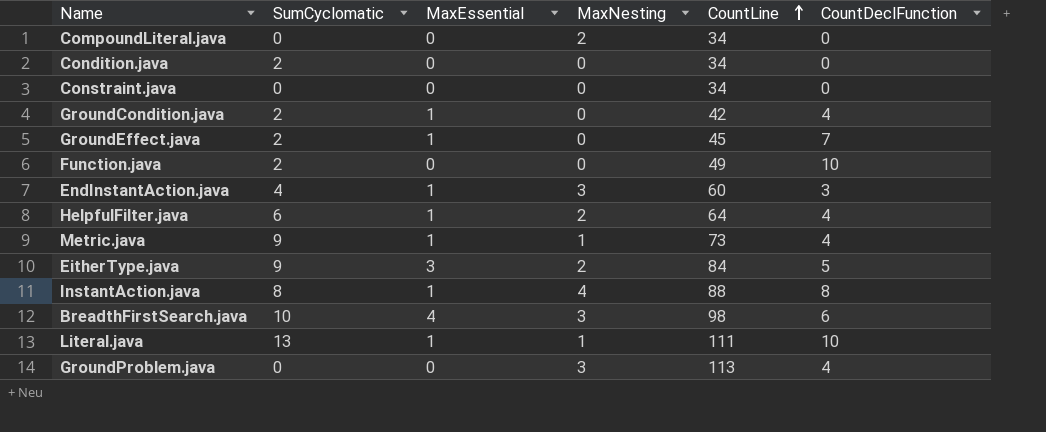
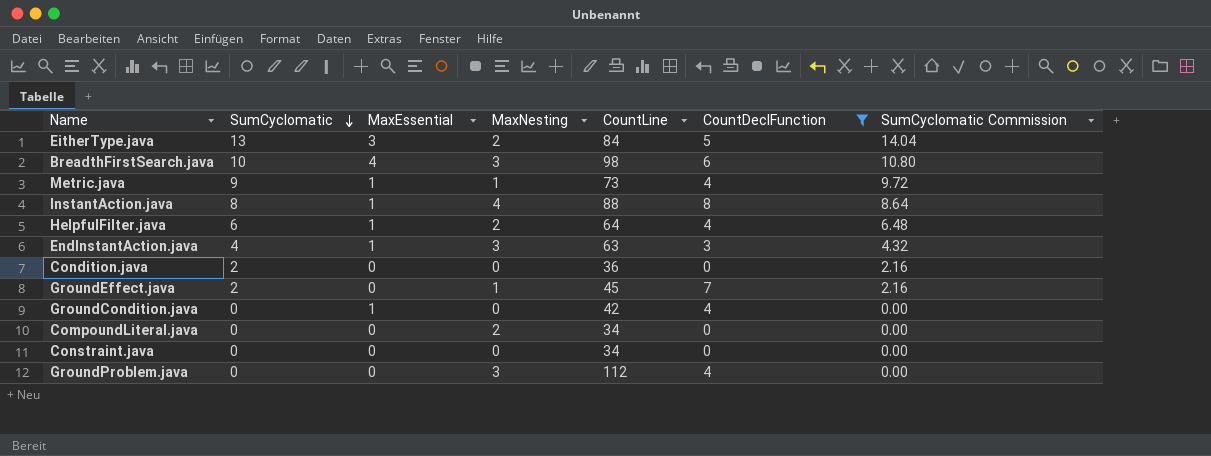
filter: none -> CountDeclFunction != 10
row order: CountLine ascending -> SumCyclomatic descending
column SumCyclomatic Commission | formula: none -> [SumCyclomatic] * 1.08
EitherType.java | SumCyclomatic: 9 -> 13
EndInstantAction.java | CountLine: 60 -> 63
Condition.java | CountLine: 34 -> 36
GroundEffect.java | MaxEssential: 1 -> 0
GroundEffect.java | MaxNesting: 0 -> 1
GroundCondition.java | SumCyclomatic: 2 -> 0
GroundProblem.java | CountLine: 113 -> 112

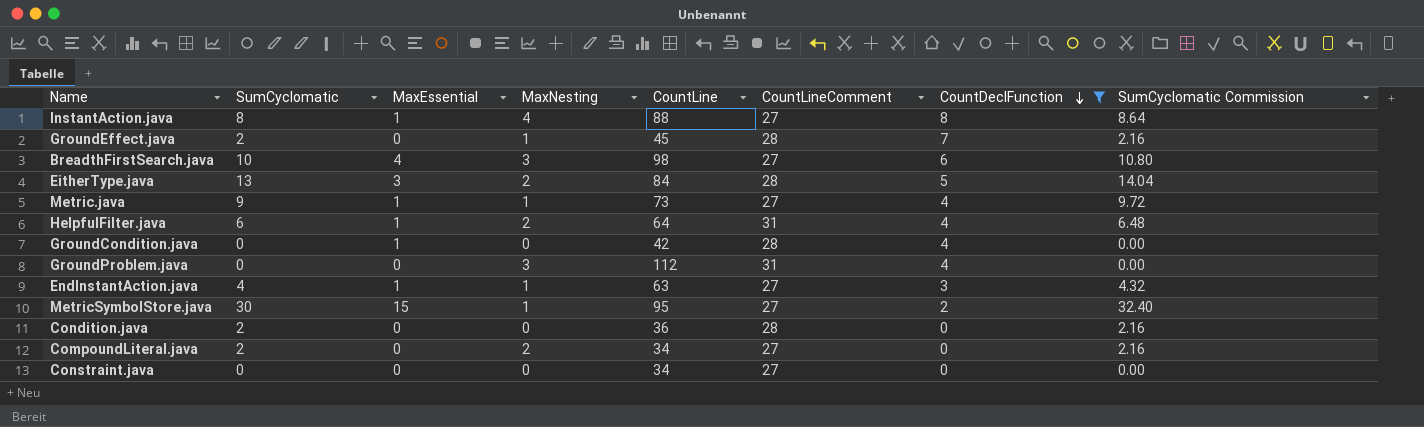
row order: SumCyclomatic descending -> CountDeclFunction descending
column CountLineComment | position: none -> 6
EndInstantAction.java | MaxNesting: 3 -> 1
row MetricSymbolStore.java: none -> 30 | 15 | 1 | 95 | 27 | 2 | 32.40
CompoundLiteral.java | SumCyclomatic: 0 -> 2
CompoundLiteral.java | SumCyclomatic Commission: 0.00 -> 2.16

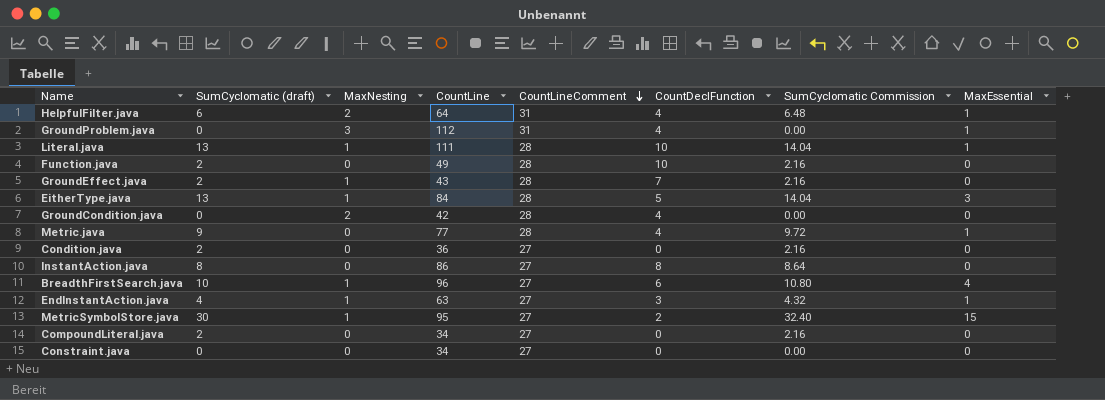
filter: CountDeclFunction != 10 -> none
row order: CountDeclFunction descending -> CountLineComment descending
column name: SumCyclomatic -> SumCyclomatic (draft)
column MaxEssential | position: 3 -> 8
GroundProblem.java | MaxEssential: 0 -> 1
GroundEffect.java | CountLine: 45 -> 43
EitherType.java | MaxNesting: 2 -> 1
GroundCondition.java | MaxNesting: 0 -> 2
GroundCondition.java | MaxEssential: 1 -> 0
Metric.java | MaxNesting: 1 -> 0
Metric.java | CountLine: 73 -> 77
Metric.java | CountLineComment: 27 -> 28
Condition.java | CountLineComment: 28 -> 27
InstantAction.java | MaxNesting: 4 -> 0
InstantAction.java | CountLine: 88 -> 86
InstantAction.java | MaxEssential: 1 -> 0
BreadthFirstSearch.java | MaxNesting: 3 -> 1
BreadthFirstSearch.java | CountLine: 98 -> 96
CompoundLiteral.java | MaxNesting: 2 -> 0

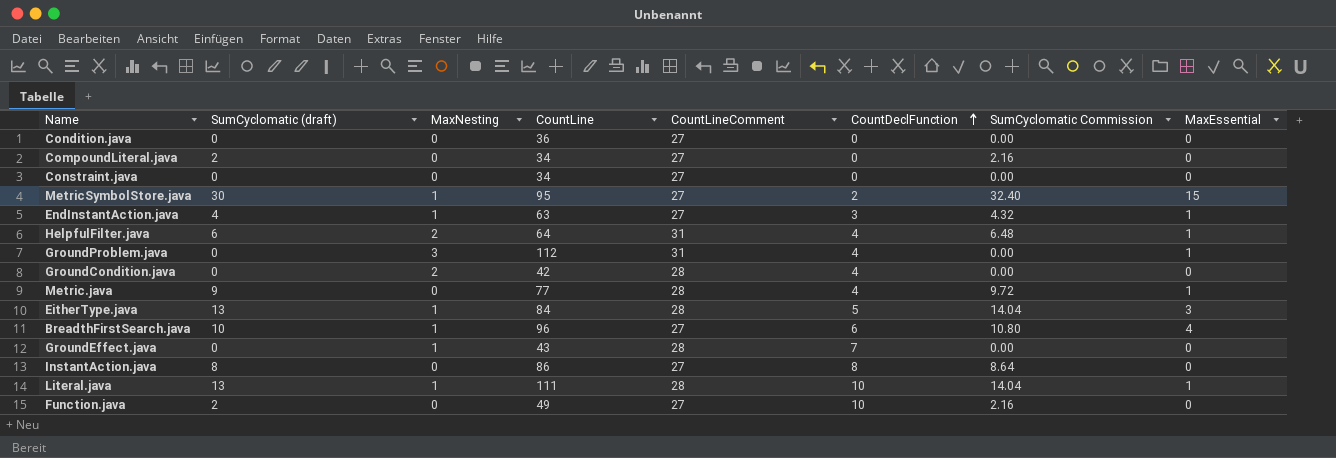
row order: CountLineComment descending -> CountDeclFunction ascending
Condition.java | SumCyclomatic (draft): 2 -> 0
Condition.java | SumCyclomatic Commission: 2.16 -> 0.00
GroundEffect.java | SumCyclomatic (draft): 2 -> 0
GroundEffect.java | SumCyclomatic Commission: 2.16 -> 0.00
Function.java | CountLineComment: 28 -> 27

